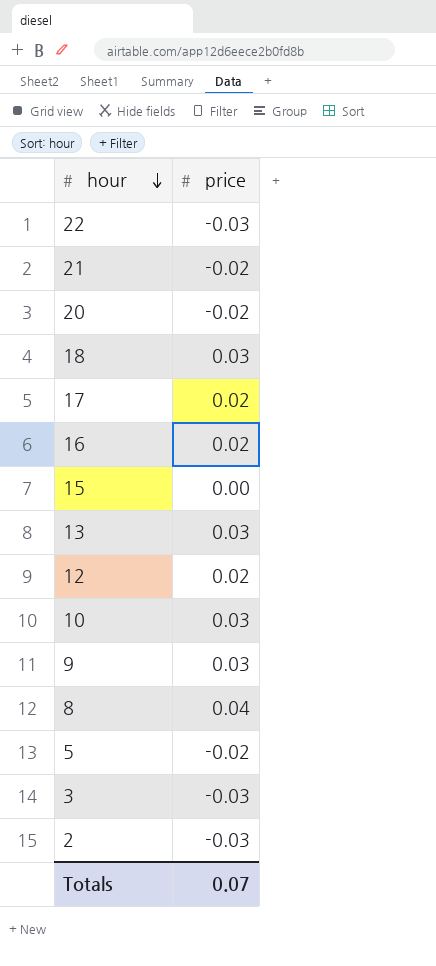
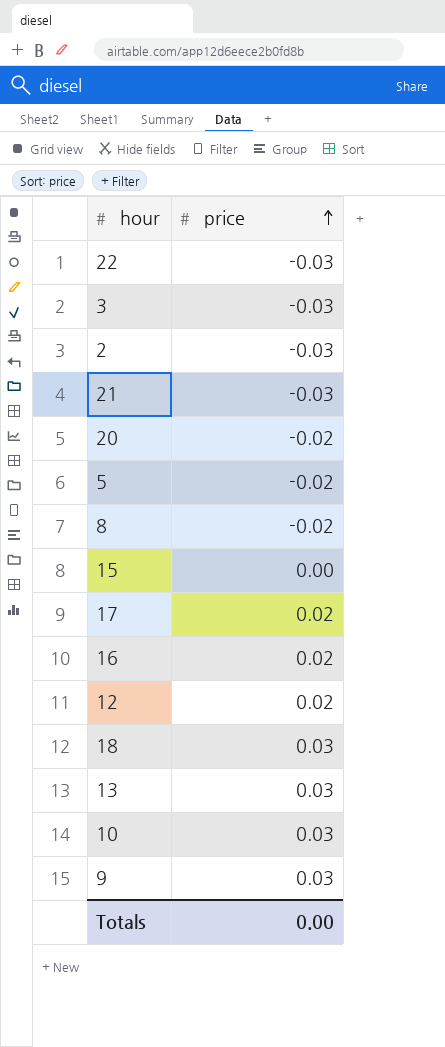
row order: hour descending -> price ascending
21 | price: -0.02 -> -0.03
8 | price: 0.04 -> -0.02
Totals | price: 0.07 -> 0.00

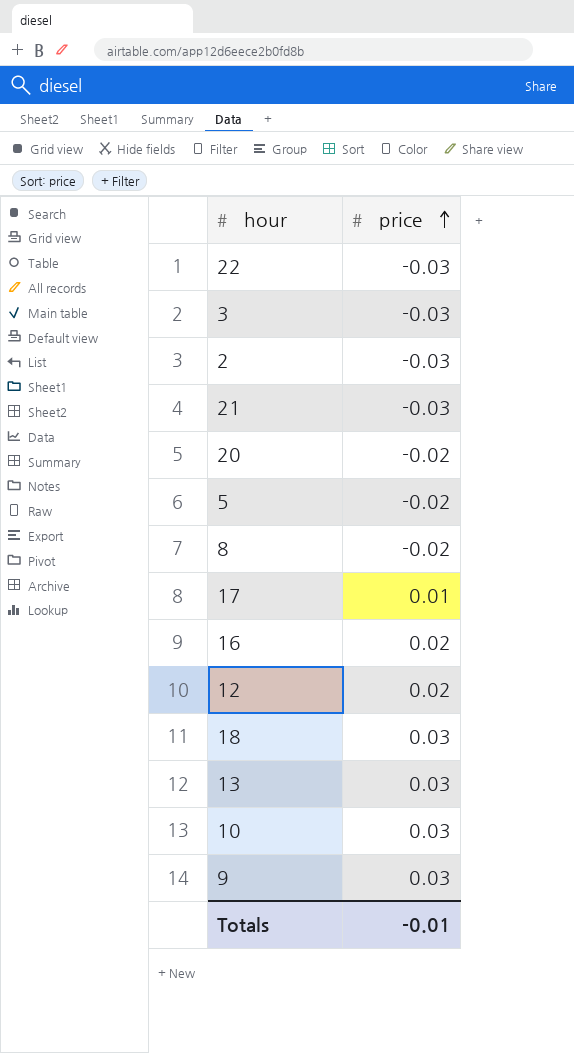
row 15: 0.00 -> none
17 | price: 0.02 -> 0.01
Totals | price: 0.00 -> -0.01

